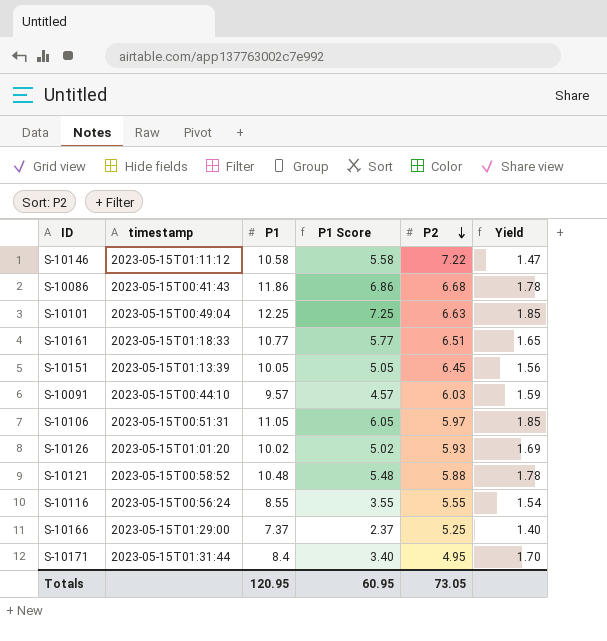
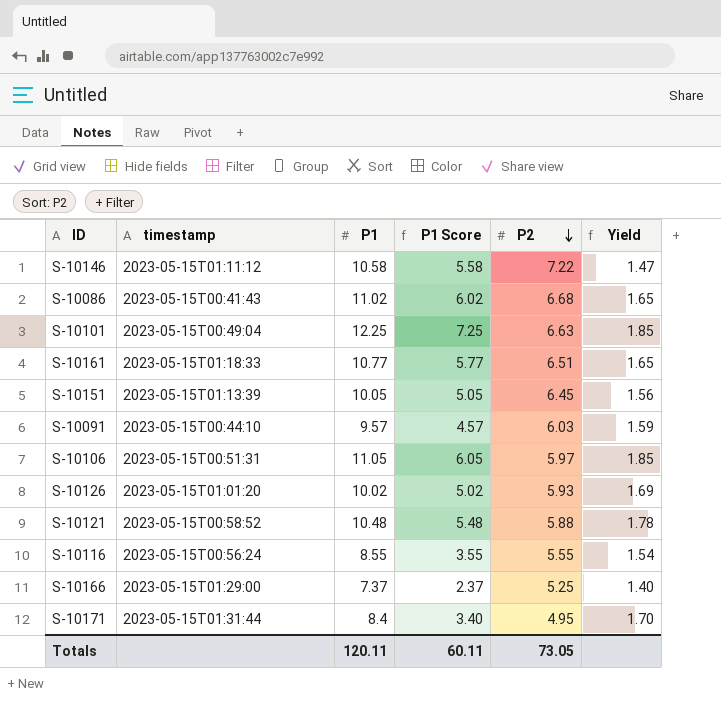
S-10086 | P1: 11.86 -> 11.02
S-10086 | P1 Score: 6.86 -> 6.02
S-10086 | Yield: 1.78 -> 1.65
Totals | P1: 120.95 -> 120.11
Totals | P1 Score: 60.95 -> 60.11

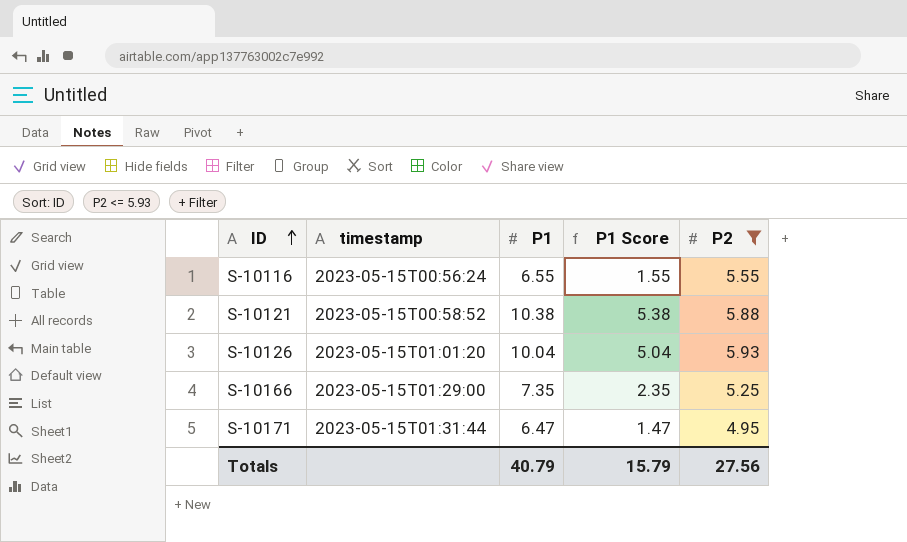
filter: none -> P2 <= 5.93
row order: P2 descending -> ID ascending
column Yield | formula: [P1] / [P2] -> none
S-10116 | P1: 8.55 -> 6.55
S-10116 | P1 Score: 3.55 -> 1.55
S-10121 | P1: 10.48 -> 10.38
S-10121 | P1 Score: 5.48 -> 5.38
S-10126 | P1: 10.02 -> 10.04
S-10126 | P1 Score: 5.02 -> 5.04
S-10166 | P1: 7.37 -> 7.35
S-10166 | P1 Score: 2.37 -> 2.35
S-10171 | P1: 8.4 -> 6.47
S-10171 | P1 Score: 3.40 -> 1.47
Totals | P1: 120.11 -> 40.79
Totals | P1 Score: 60.11 -> 15.79
Totals | P2: 73.05 -> 27.56

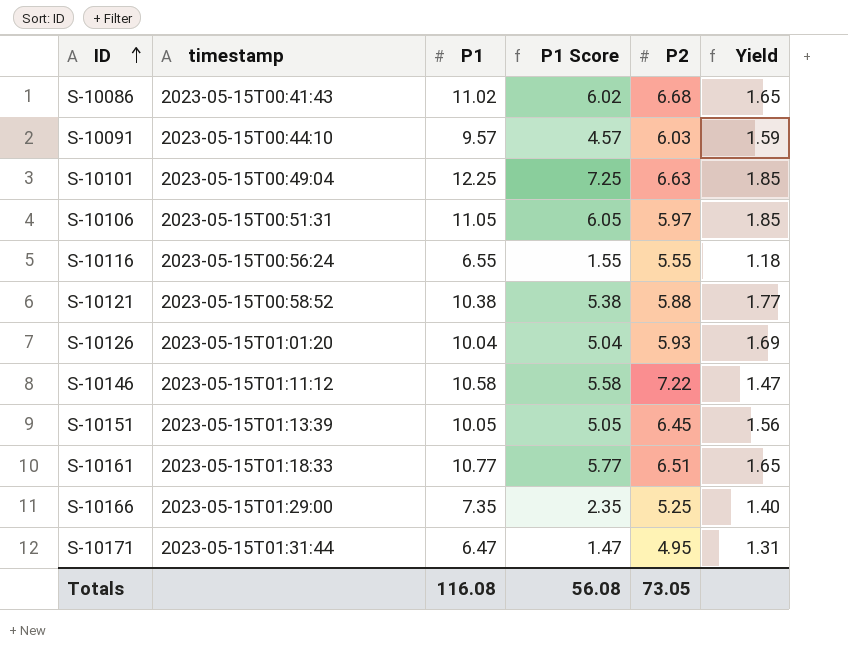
filter: P2 <= 5.93 -> none
column Yield | formula: none -> [P1] / [P2]
Totals | P1: 40.79 -> 116.08
Totals | P1 Score: 15.79 -> 56.08
Totals | P2: 27.56 -> 73.05

